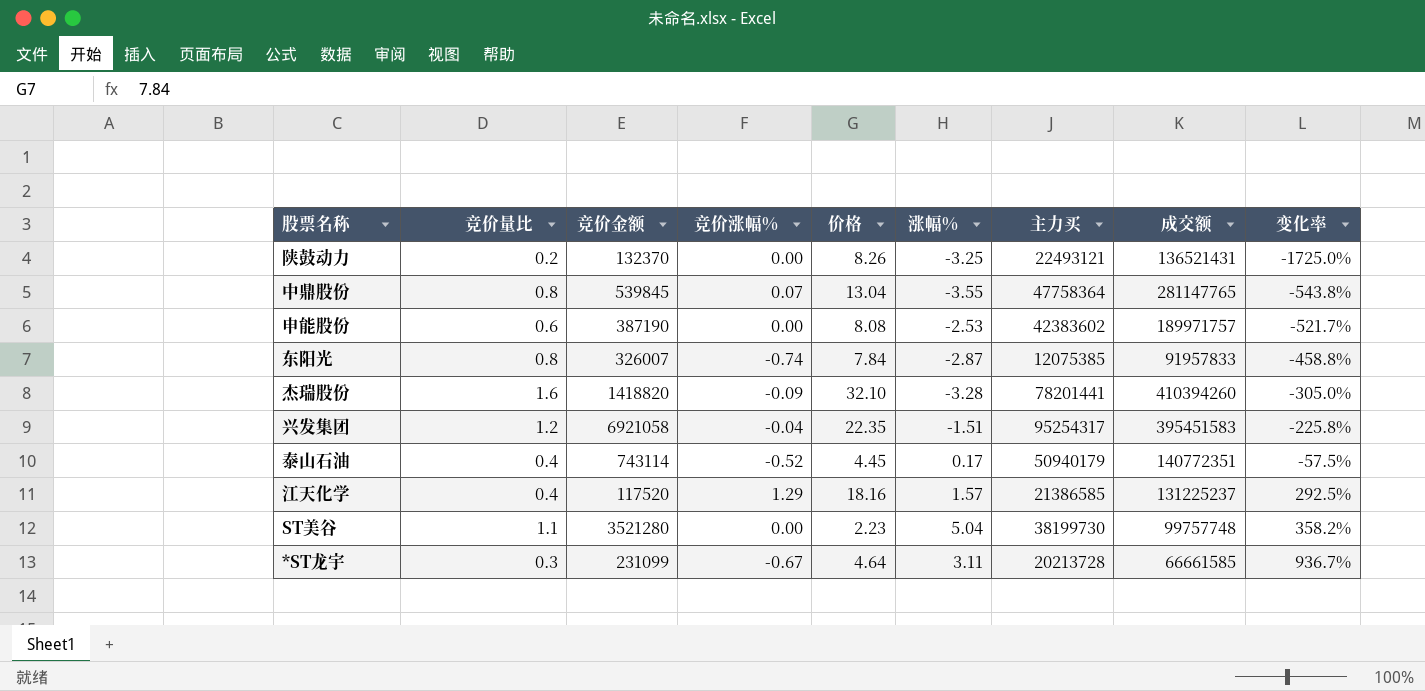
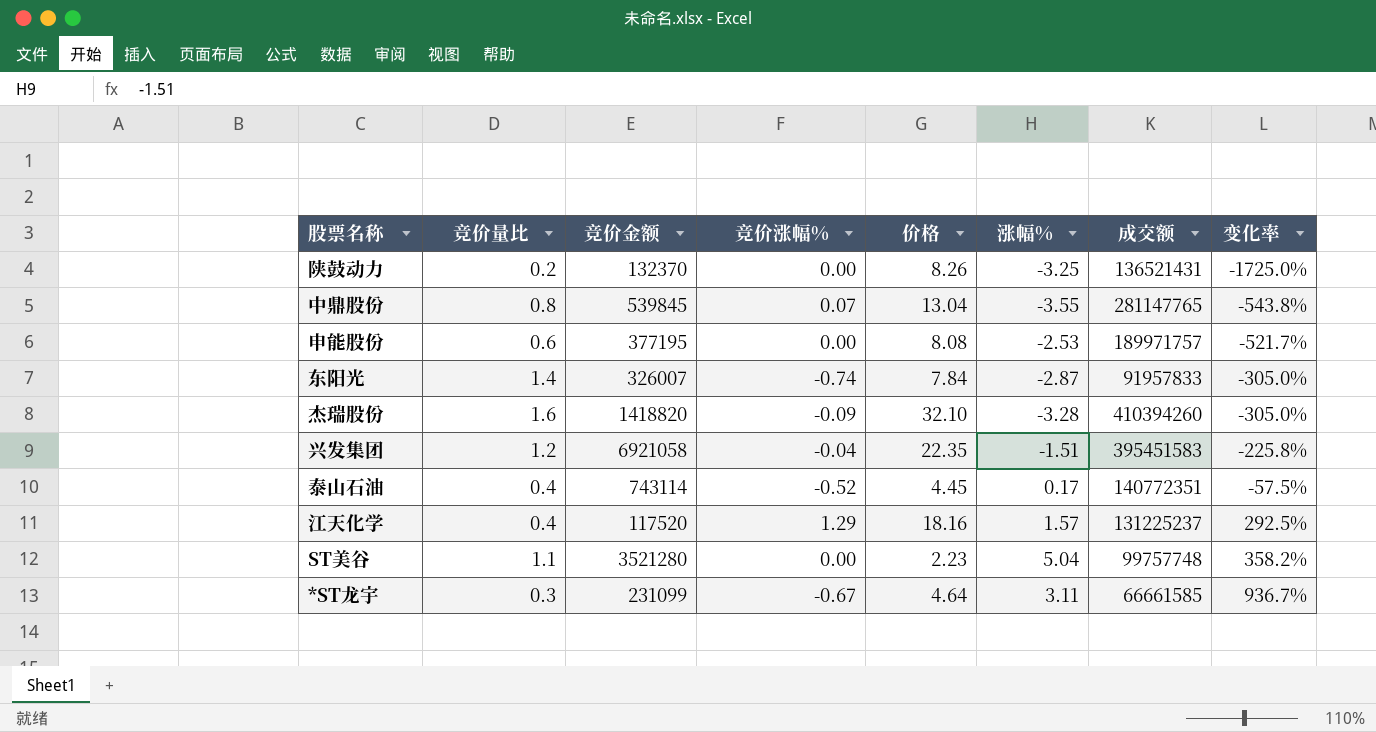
column 主力买 | position: 7 -> none
申能股份 | 竞价金额: 387190 -> 377195
东阳光 | 竞价量比: 0.8 -> 1.4
东阳光 | 变化率: -458.8% -> -305.0%

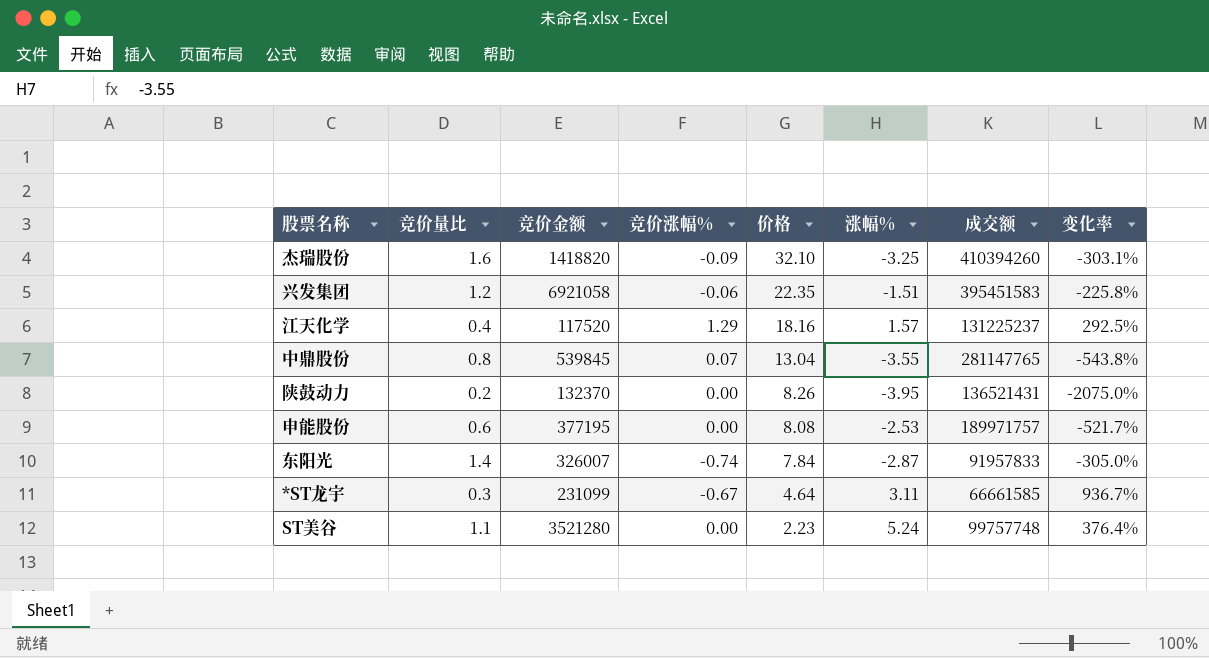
row order: 变化率 ascending -> 价格 descending
row 泰山石油: 0.4 | 743114 | -0.52 | 4.45 | 0.17 | 140772351 | -57.5% -> none
杰瑞股份 | 涨幅%: -3.28 -> -3.25
杰瑞股份 | 变化率: -305.0% -> -303.1%
兴发集团 | 竞价涨幅%: -0.04 -> -0.06
陕鼓动力 | 涨幅%: -3.25 -> -3.95
陕鼓动力 | 变化率: -1725.0% -> -2075.0%
ST美谷 | 涨幅%: 5.04 -> 5.24
ST美谷 | 变化率: 358.2% -> 376.4%

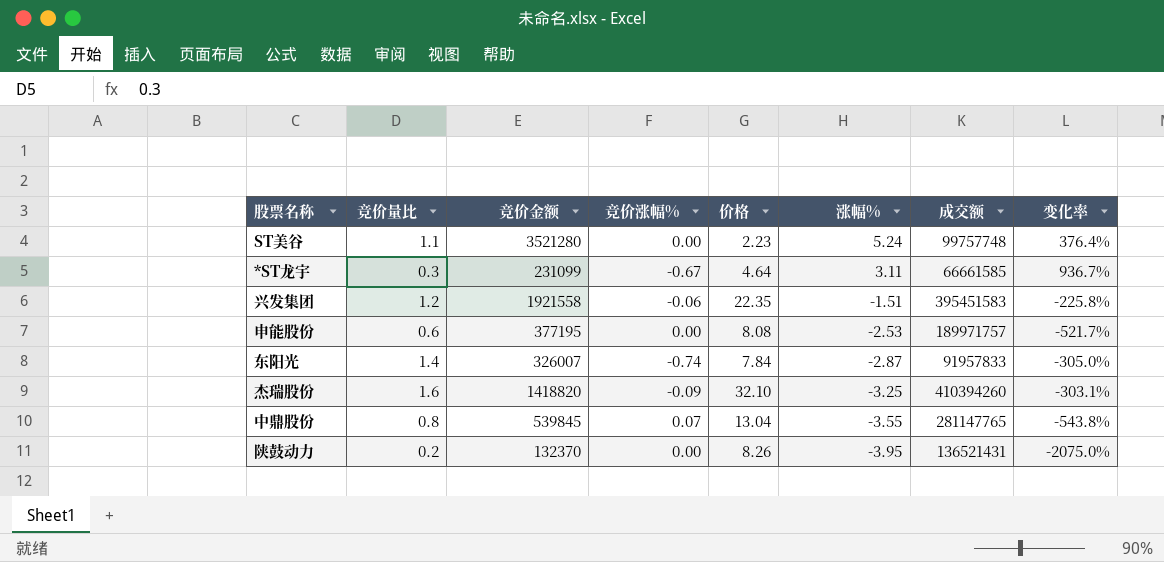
row order: 价格 descending -> 涨幅% descending
row 江天化学: 0.4 | 117520 | 1.29 | 18.16 | 1.57 | 131225237 | 292.5% -> none
兴发集团 | 竞价金额: 6921058 -> 1921558

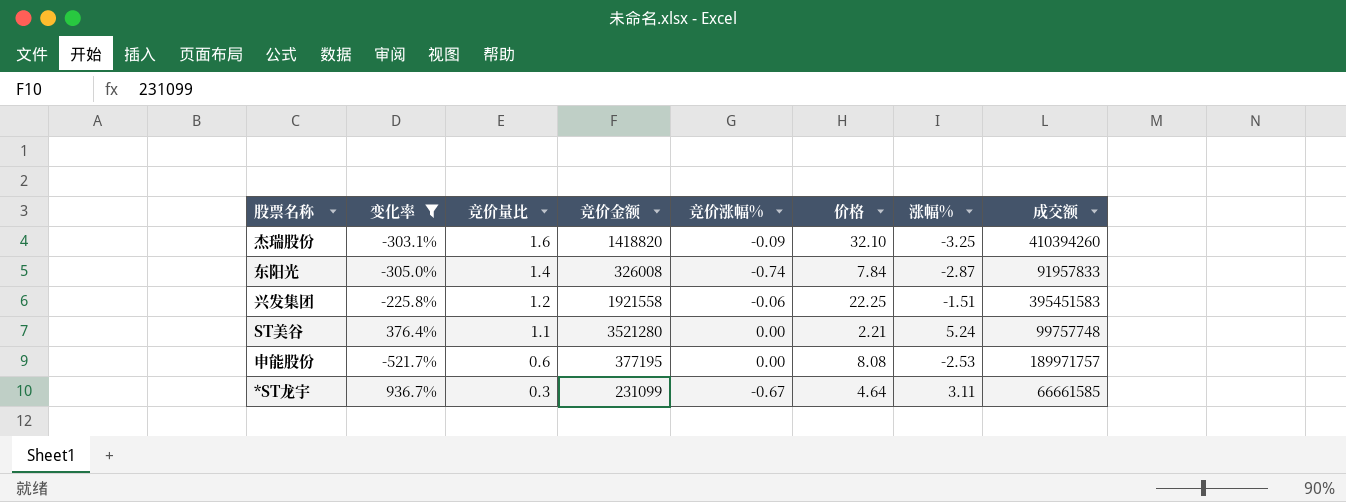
filter: none -> 变化率 >= -521.7%
row order: 涨幅% descending -> 竞价量比 descending
column 变化率 | position: 8 -> 2
东阳光 | 竞价金额: 326007 -> 326008
兴发集团 | 价格: 22.35 -> 22.25
ST美谷 | 价格: 2.23 -> 2.21

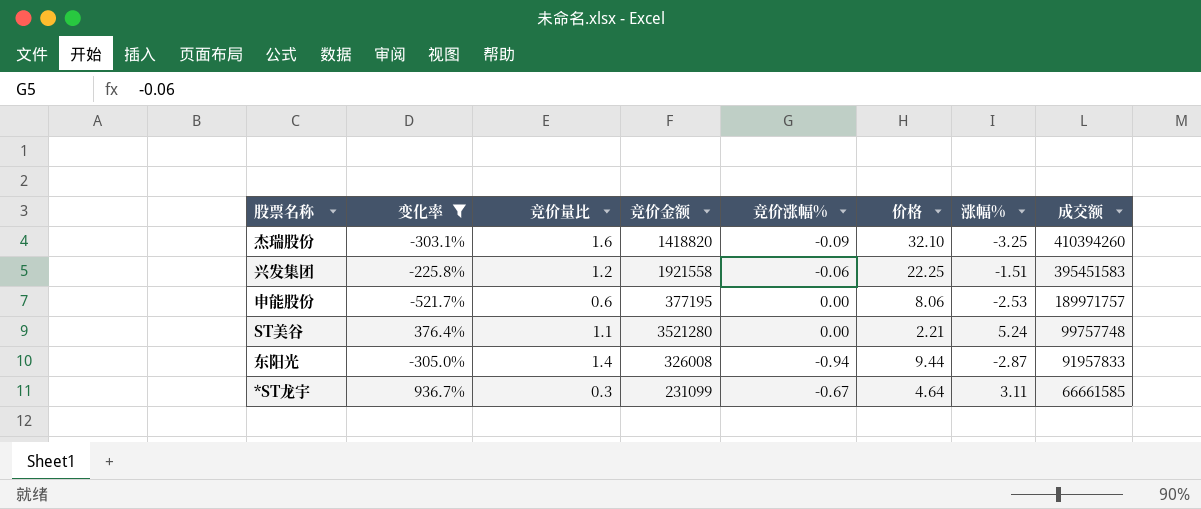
row order: 竞价量比 descending -> 成交额 descending
申能股份 | 价格: 8.08 -> 8.06
东阳光 | 竞价涨幅%: -0.74 -> -0.94
东阳光 | 价格: 7.84 -> 9.44

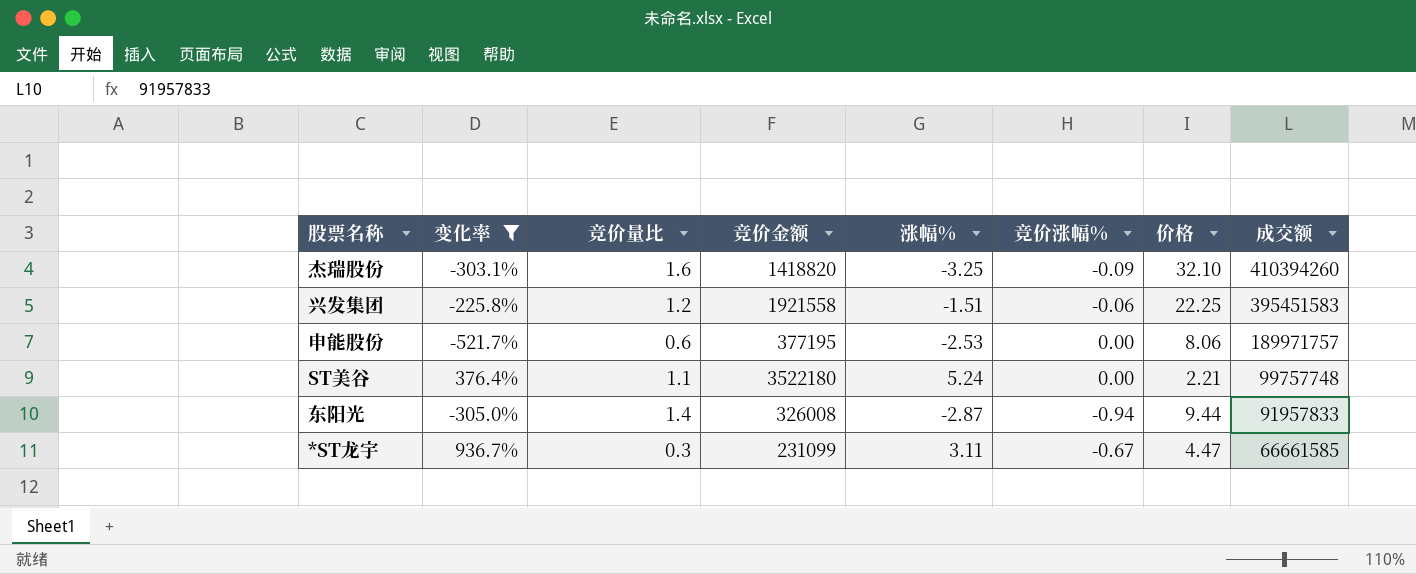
column 涨幅% | position: 7 -> 5
ST美谷 | 竞价金额: 3521280 -> 3522180
*ST龙宇 | 价格: 4.64 -> 4.47

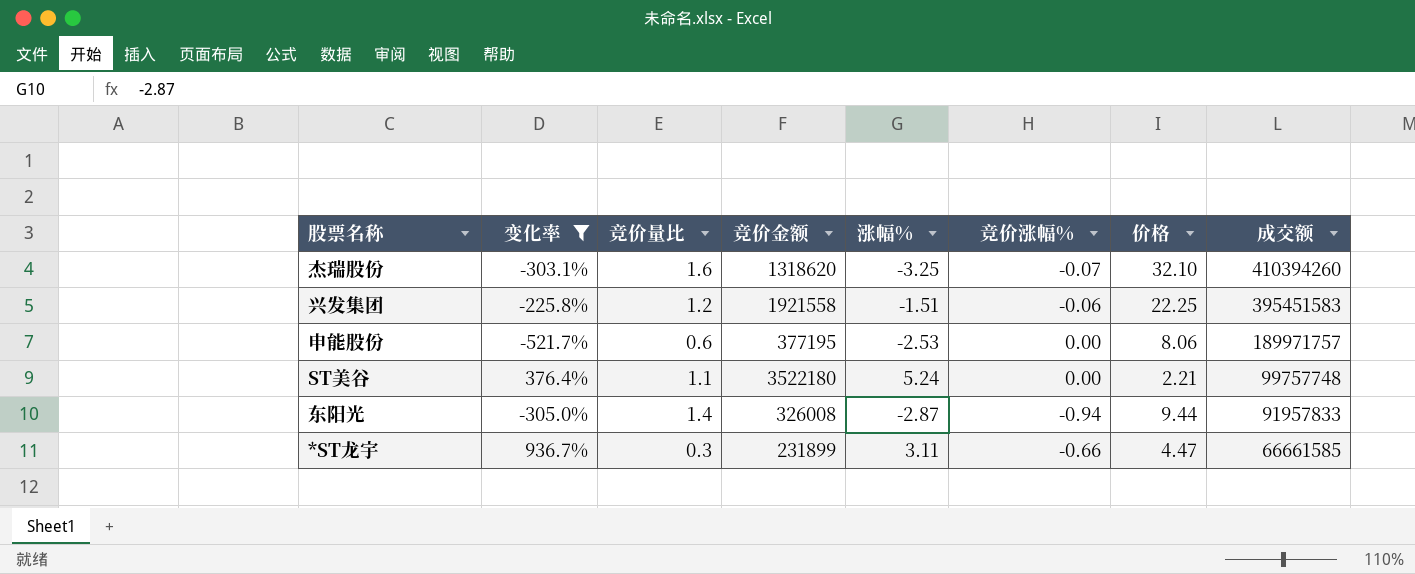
杰瑞股份 | 竞价金额: 1418820 -> 1318620
杰瑞股份 | 竞价涨幅%: -0.09 -> -0.07
*ST龙宇 | 竞价金额: 231099 -> 231899
*ST龙宇 | 竞价涨幅%: -0.67 -> -0.66

